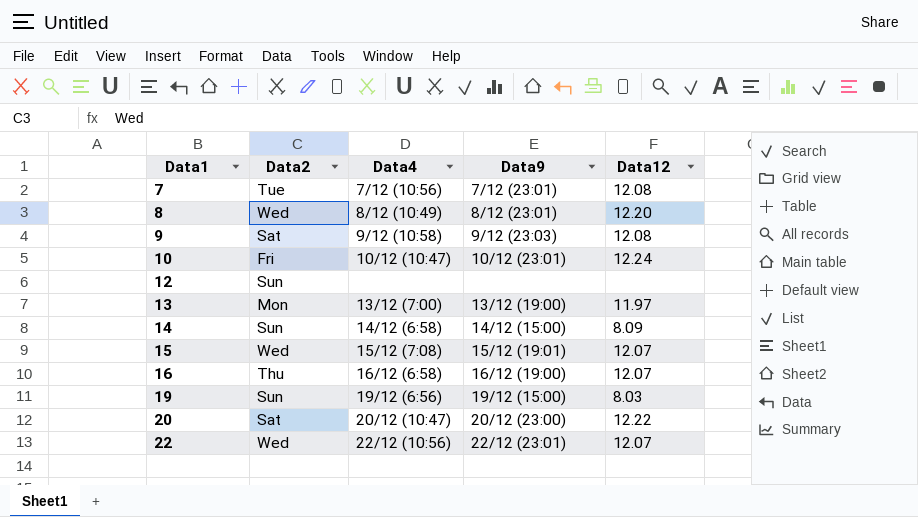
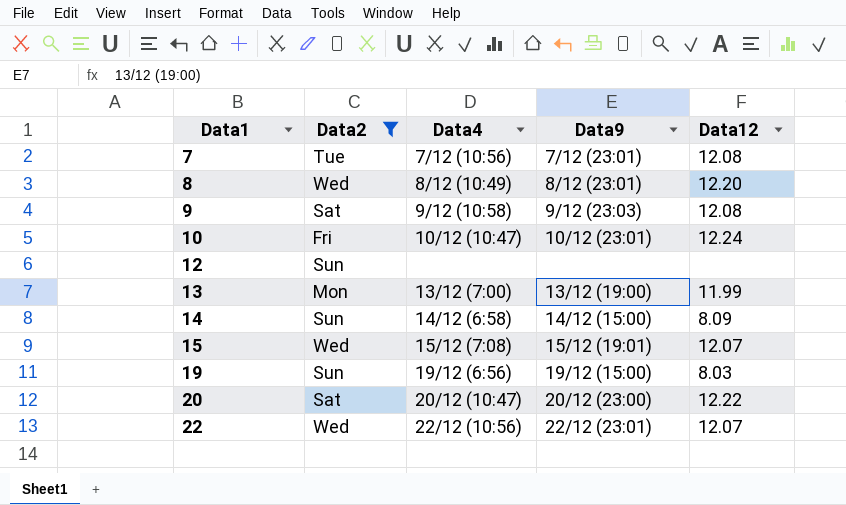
filter: none -> Data2 != Thu
13 | Data12: 11.97 -> 11.99

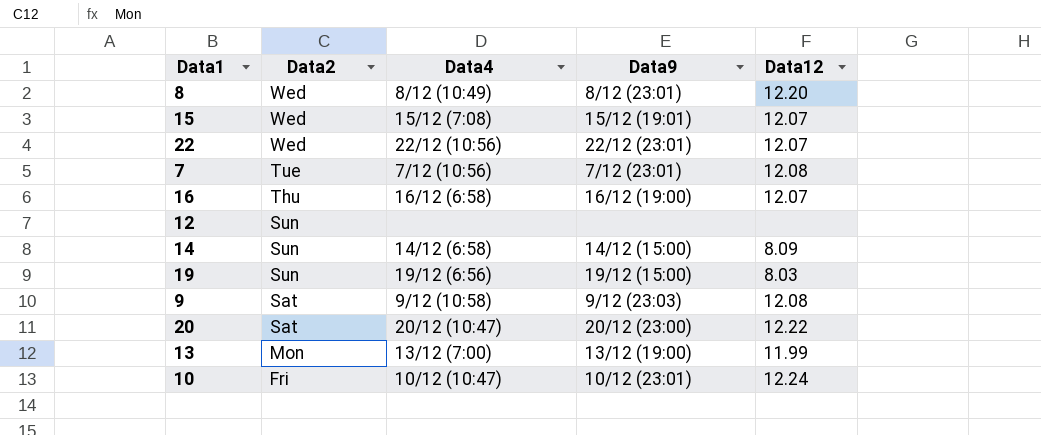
filter: Data2 != Thu -> none
row order: Data1 ascending -> Data2 descending

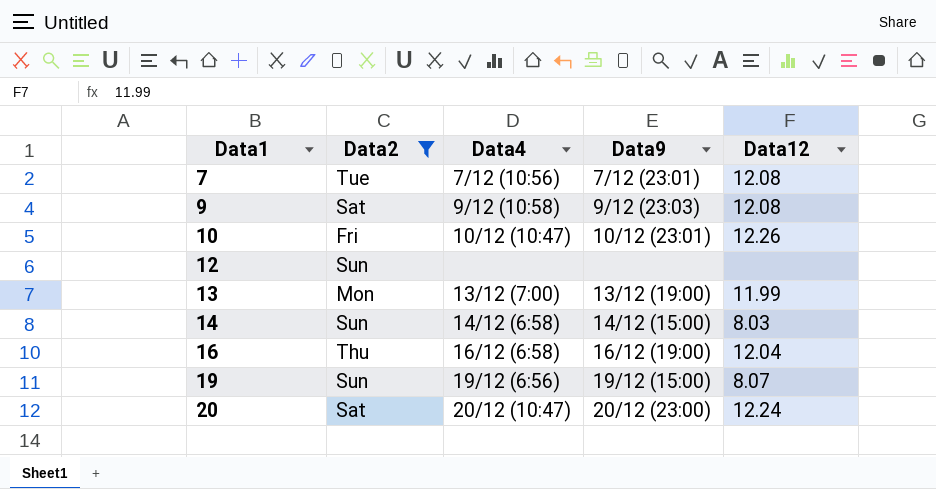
filter: none -> Data2 != Wed
row order: Data2 descending -> Data1 ascending
10 | Data12: 12.24 -> 12.26
14 | Data12: 8.09 -> 8.03
16 | Data12: 12.07 -> 12.04
19 | Data12: 8.03 -> 8.07
20 | Data12: 12.22 -> 12.24

